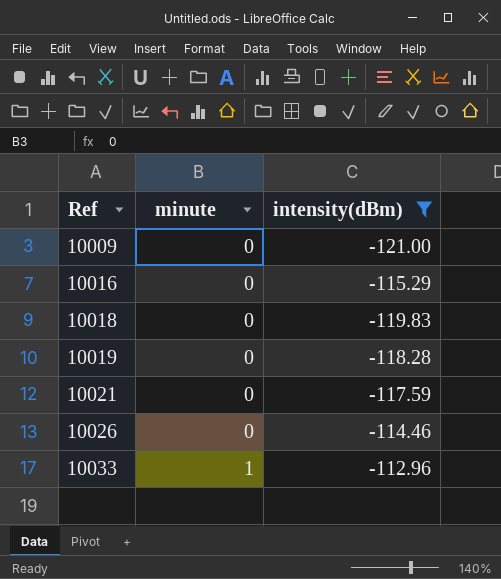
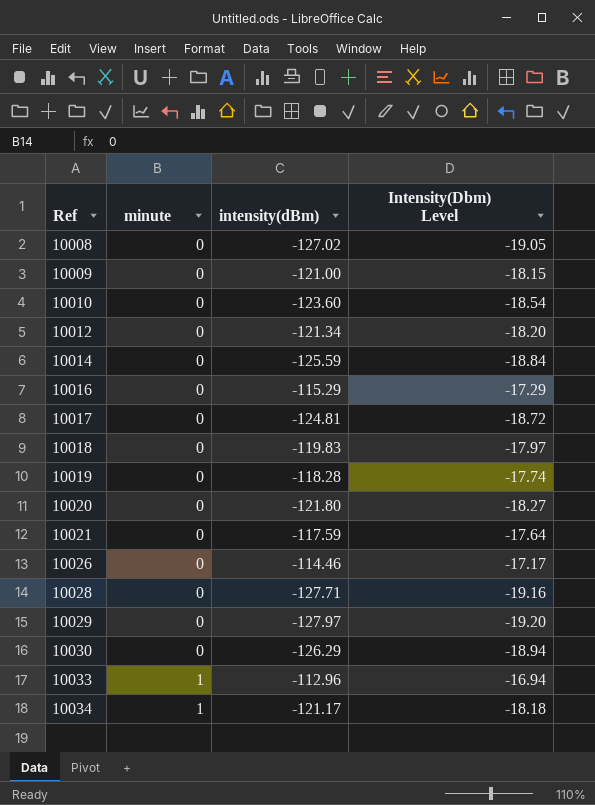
filter: intensity(dBm) >= -121.00 -> none
column Intensity(Dbm) Level | formula: none -> [intensity(dBm)] * 0.15

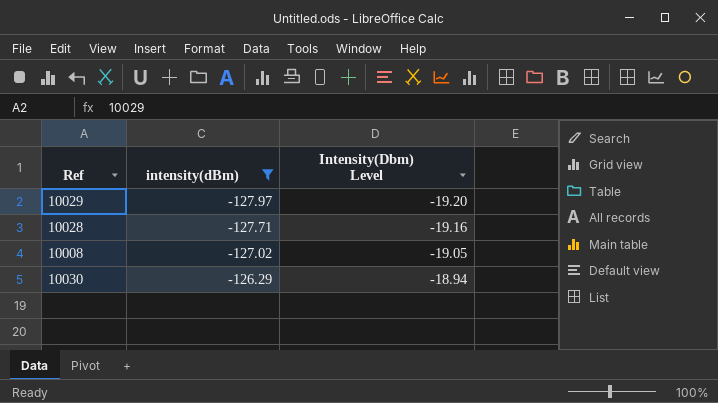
filter: none -> intensity(dBm) <= -126.29
row order: Ref ascending -> intensity(dBm) ascending
column minute | position: 2 -> none

